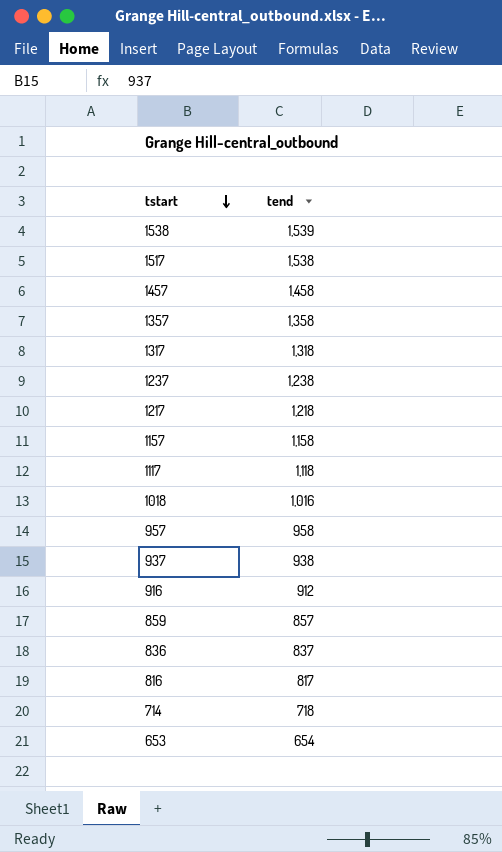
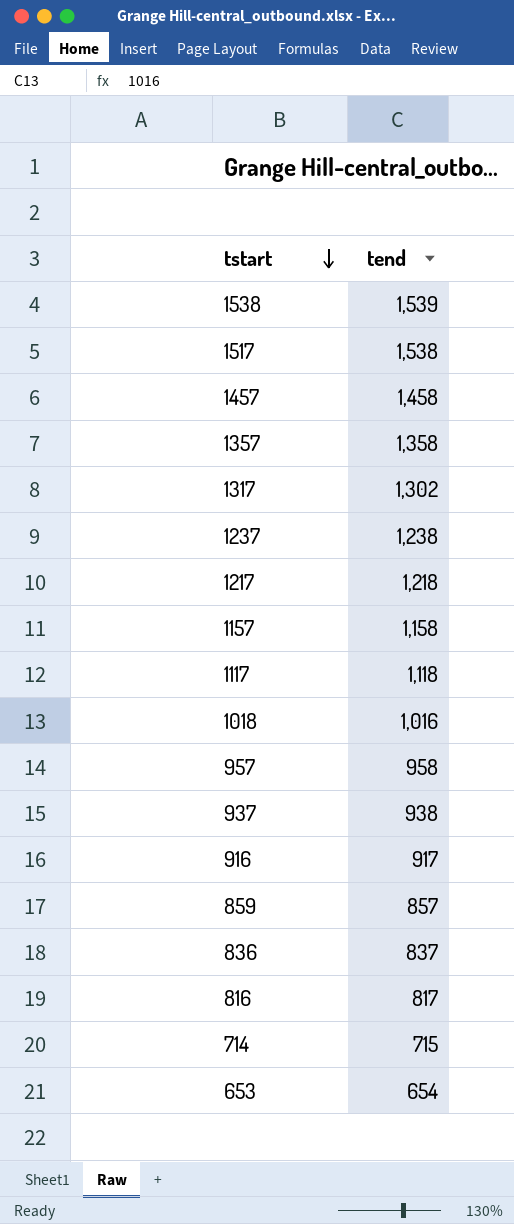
1317 | tend: 1,318 -> 1,302
916 | tend: 912 -> 917
714 | tend: 718 -> 715

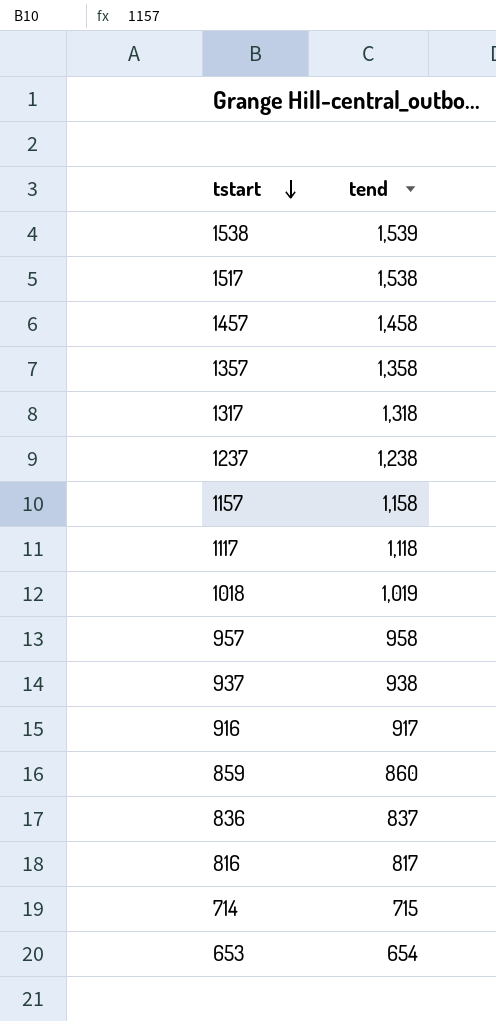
row 1217: 1,218 -> none
1317 | tend: 1,302 -> 1,318
1018 | tend: 1,016 -> 1,019
859 | tend: 857 -> 860

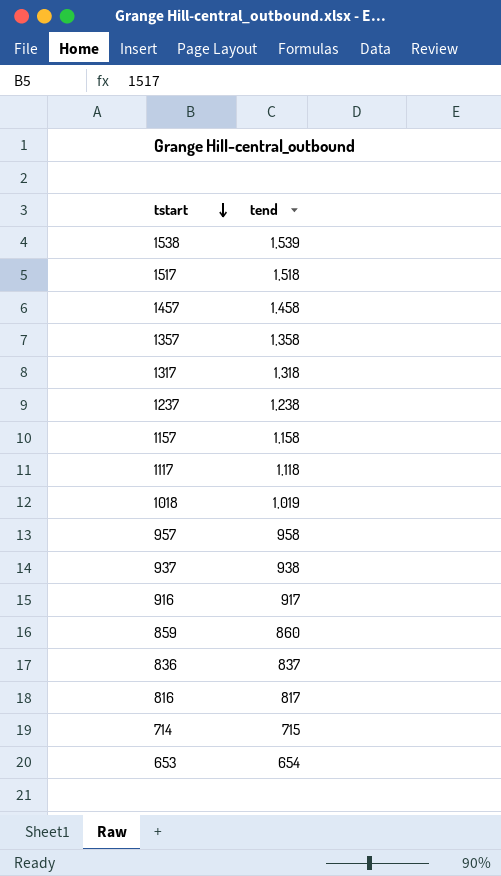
1517 | tend: 1,538 -> 1,518

